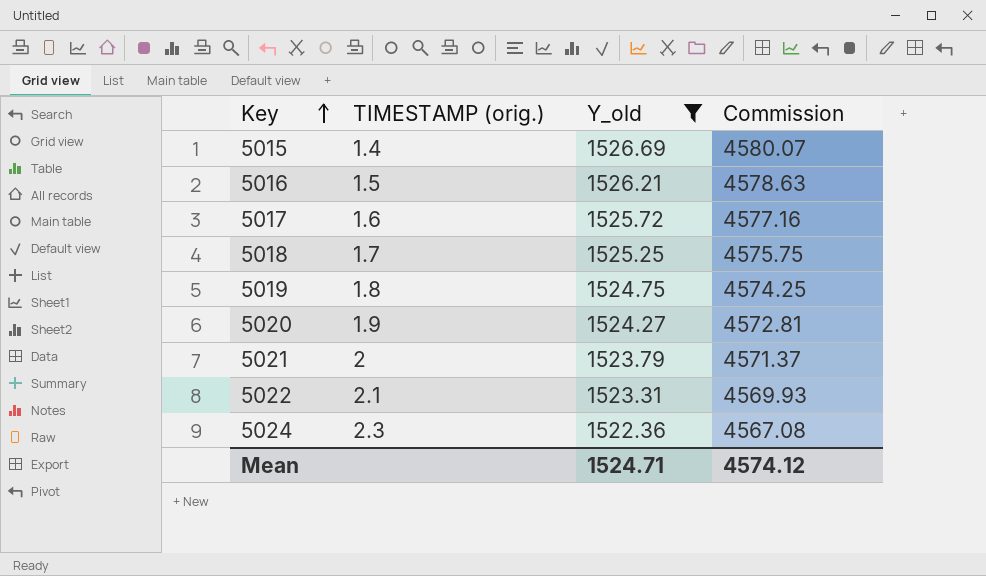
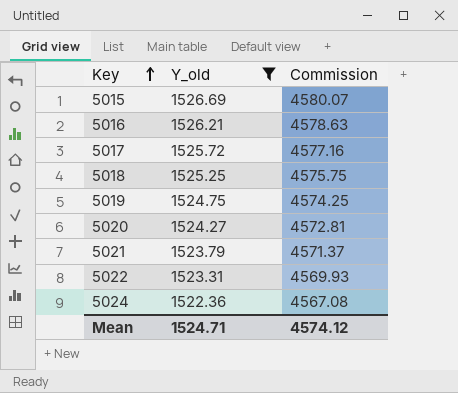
column TIMESTAMP (orig.) | position: 2 -> none

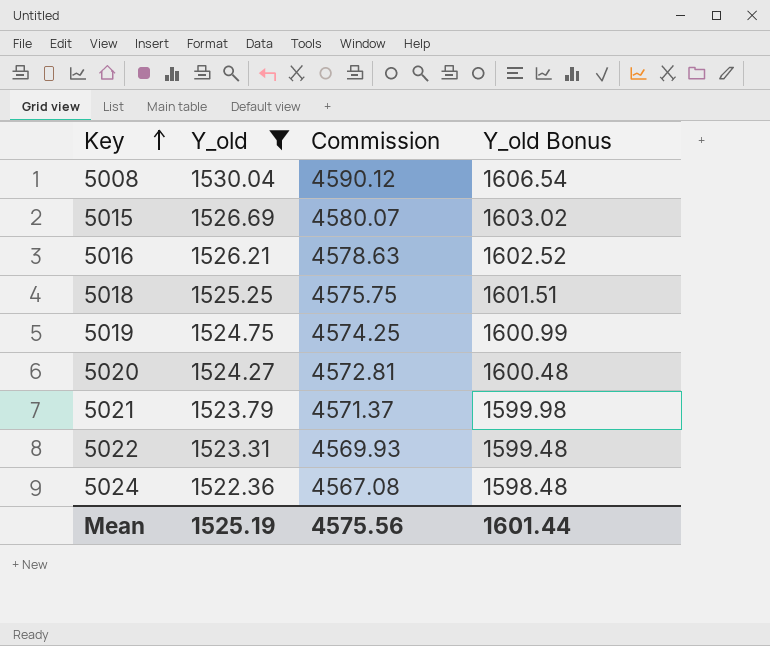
column Y_old Bonus | formula: none -> [Y_old] * 1.05
row 5017: 1525.72 | 4577.16 -> none
row 5008: none -> 1530.04 | 4590.12 | 1606.54
Mean | Y_old: 1524.71 -> 1525.19
Mean | Commission: 4574.12 -> 4575.56

